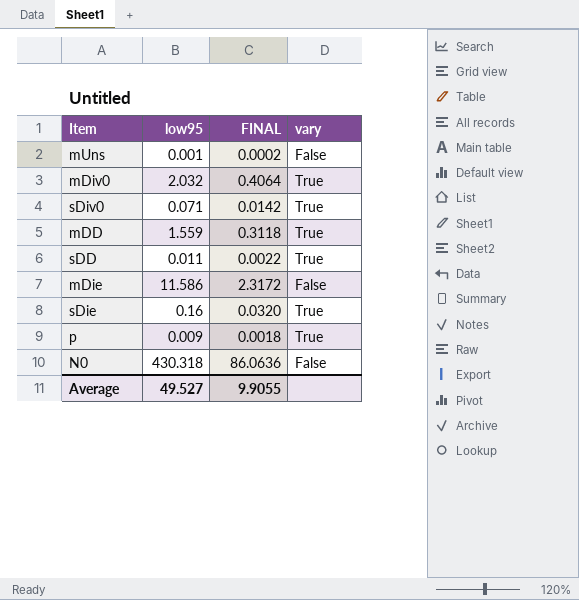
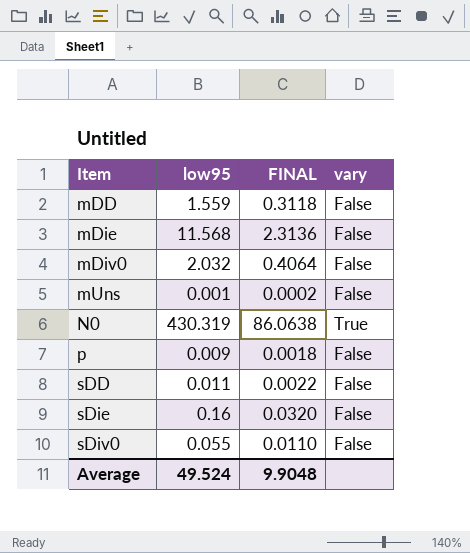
row order: none -> Item ascending
mDD | vary: True -> False
mDie | low95: 11.586 -> 11.568
mDie | FINAL: 2.3172 -> 2.3136
mDiv0 | vary: True -> False
N0 | low95: 430.318 -> 430.319
N0 | FINAL: 86.0636 -> 86.0638
N0 | vary: False -> True
p | vary: True -> False
sDD | vary: True -> False
sDie | vary: True -> False
sDiv0 | low95: 0.071 -> 0.055
sDiv0 | FINAL: 0.0142 -> 0.0110
sDiv0 | vary: True -> False
Average | low95: 49.527 -> 49.524
Average | FINAL: 9.9055 -> 9.9048

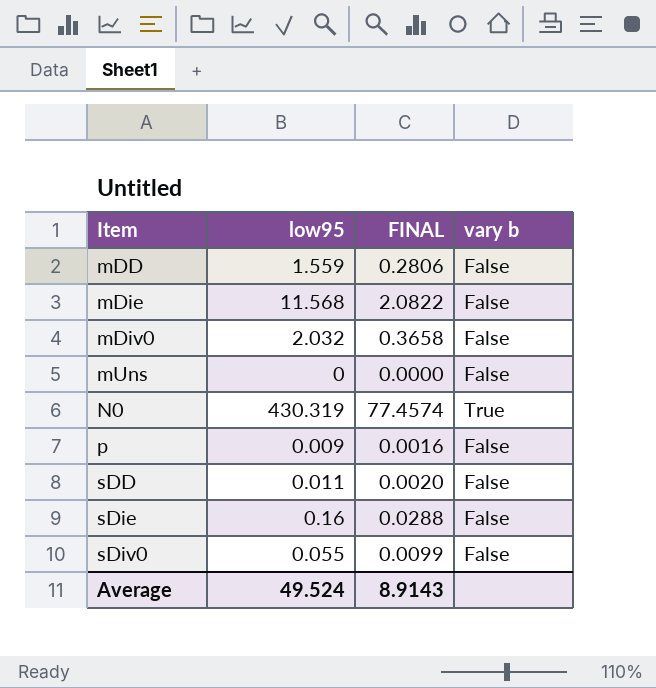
column FINAL | formula: [low95] * 0.2 -> [low95] * 0.18
column name: vary -> vary b
mUns | low95: 0.001 -> 0
Average | FINAL: 9.9048 -> 8.9143

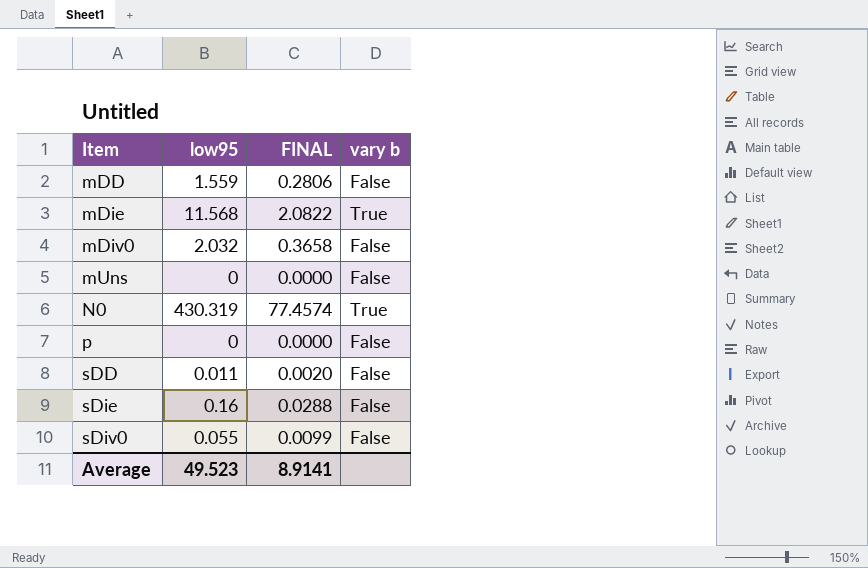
mDie | vary b: False -> True
p | low95: 0.009 -> 0
p | FINAL: 0.0016 -> 0.0000
Average | low95: 49.524 -> 49.523
Average | FINAL: 8.9143 -> 8.9141

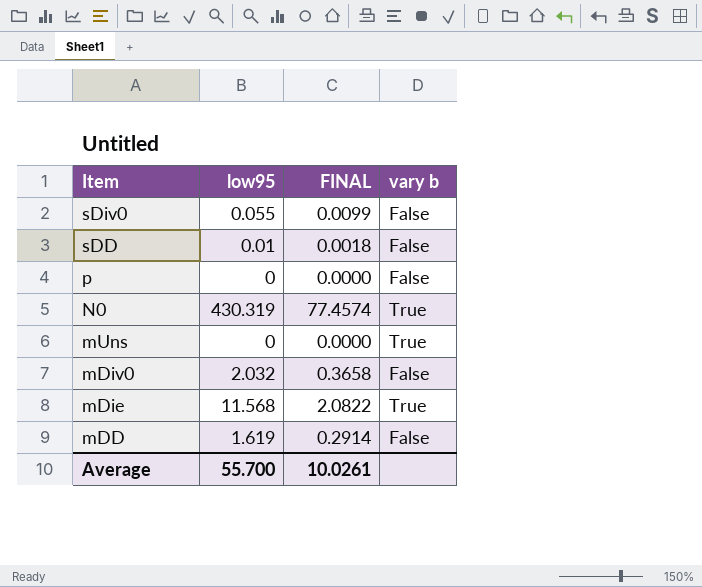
row order: Item ascending -> Item descending
row sDie: 0.16 | 0.0288 | False -> none
sDD | low95: 0.011 -> 0.01
sDD | FINAL: 0.0020 -> 0.0018
mUns | vary b: False -> True
mDD | low95: 1.559 -> 1.619
mDD | FINAL: 0.2806 -> 0.2914
Average | low95: 49.523 -> 55.700
Average | FINAL: 8.9141 -> 10.0261

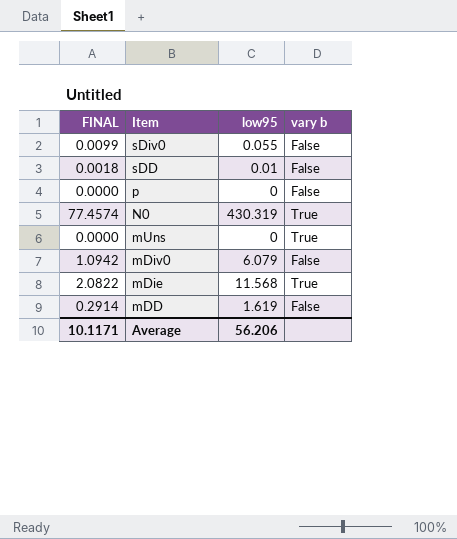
column FINAL | position: 3 -> 1
mDiv0 | FINAL: 0.3658 -> 1.0942
mDiv0 | low95: 2.032 -> 6.079
Average | FINAL: 10.0261 -> 10.1171
Average | low95: 55.700 -> 56.206

